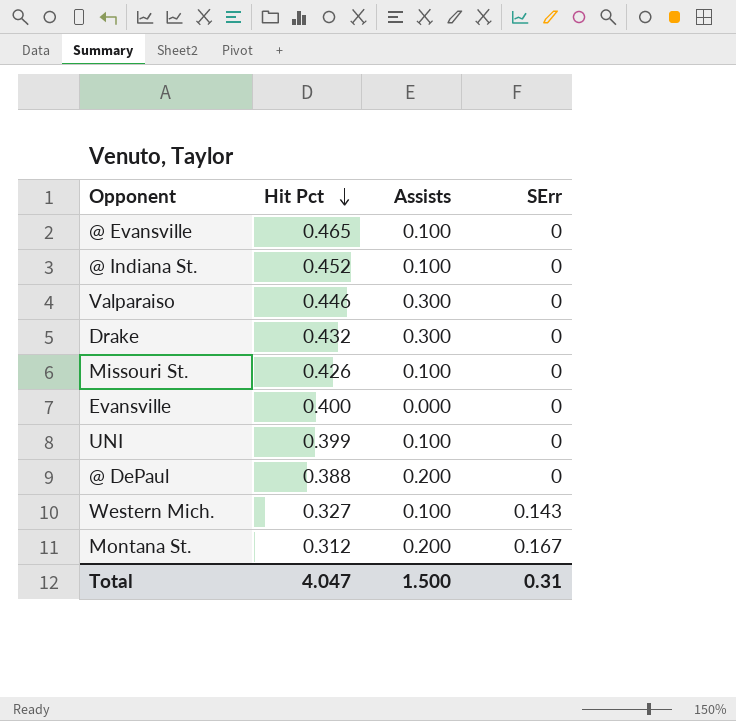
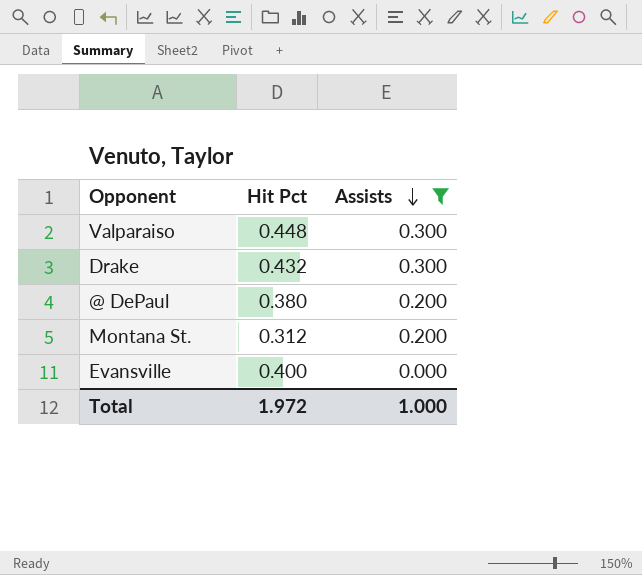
filter: none -> Assists != 0.100
row order: Hit Pct descending -> Assists descending
column SErr | position: 4 -> none
Valparaiso | Hit Pct: 0.446 -> 0.448
@ DePaul | Hit Pct: 0.388 -> 0.380
Total | Hit Pct: 4.047 -> 1.972
Total | Assists: 1.500 -> 1.000

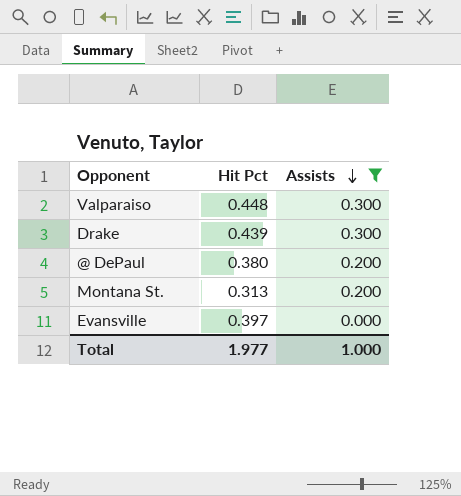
Drake | Hit Pct: 0.432 -> 0.439
Montana St. | Hit Pct: 0.312 -> 0.313
Evansville | Hit Pct: 0.400 -> 0.397
Total | Hit Pct: 1.972 -> 1.977

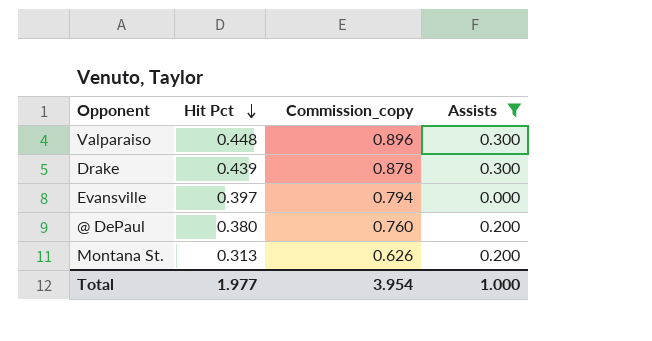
row order: Assists descending -> Hit Pct descending
column Commission_copy | formula: none -> [Hit Pct] * 2

